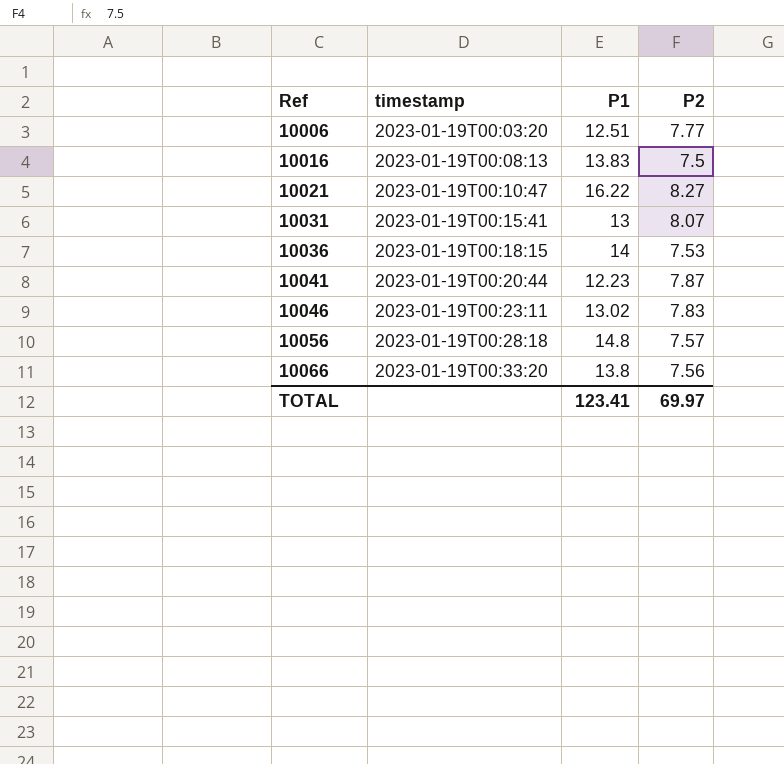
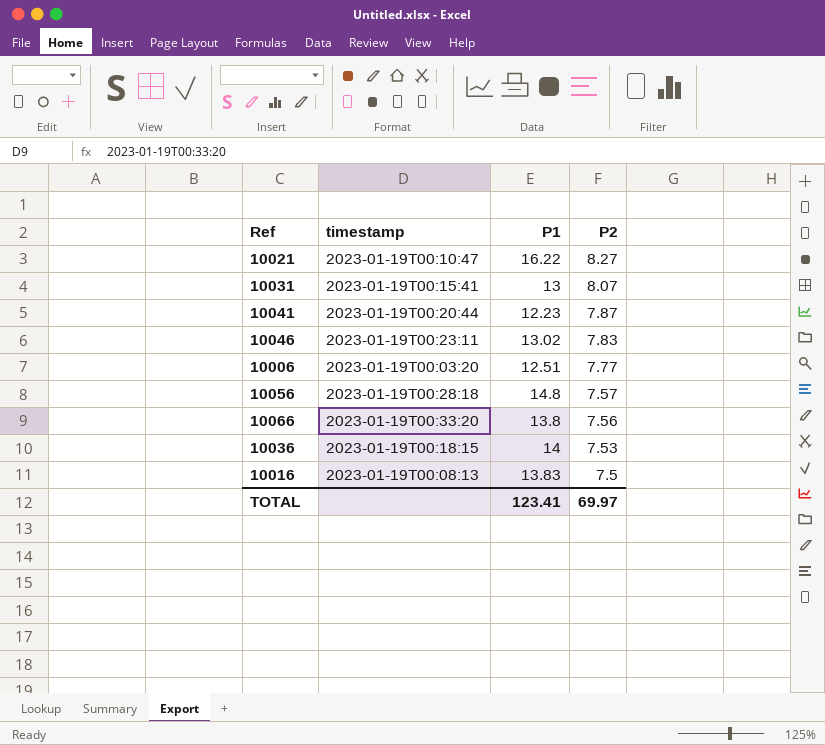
row order: Ref ascending -> P2 descending

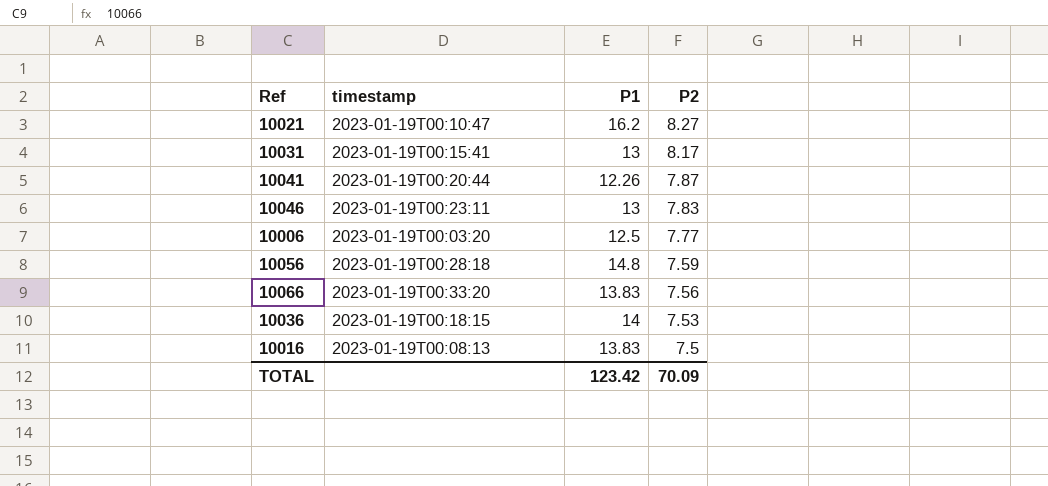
10021 | P1: 16.22 -> 16.2
10031 | P2: 8.07 -> 8.17
10041 | P1: 12.23 -> 12.26
10046 | P1: 13.02 -> 13
10006 | P1: 12.51 -> 12.5
10056 | P2: 7.57 -> 7.59
10066 | P1: 13.8 -> 13.83
TOTAL | P1: 123.41 -> 123.42
TOTAL | P2: 69.97 -> 70.09

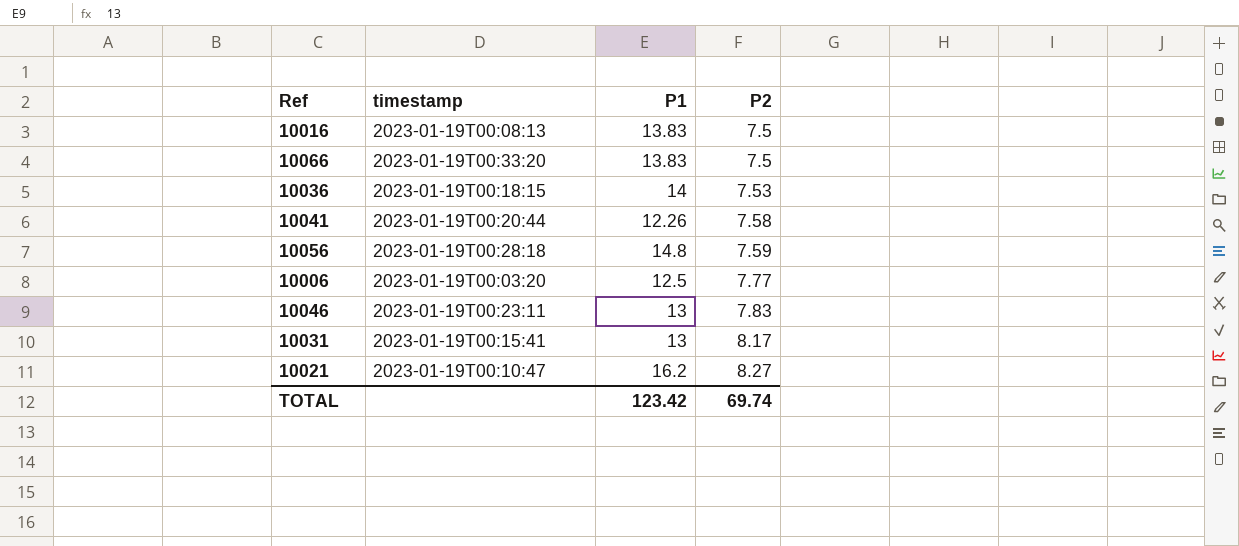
row order: P2 descending -> P2 ascending
10066 | P2: 7.56 -> 7.5
10041 | P2: 7.87 -> 7.58
TOTAL | P2: 70.09 -> 69.74

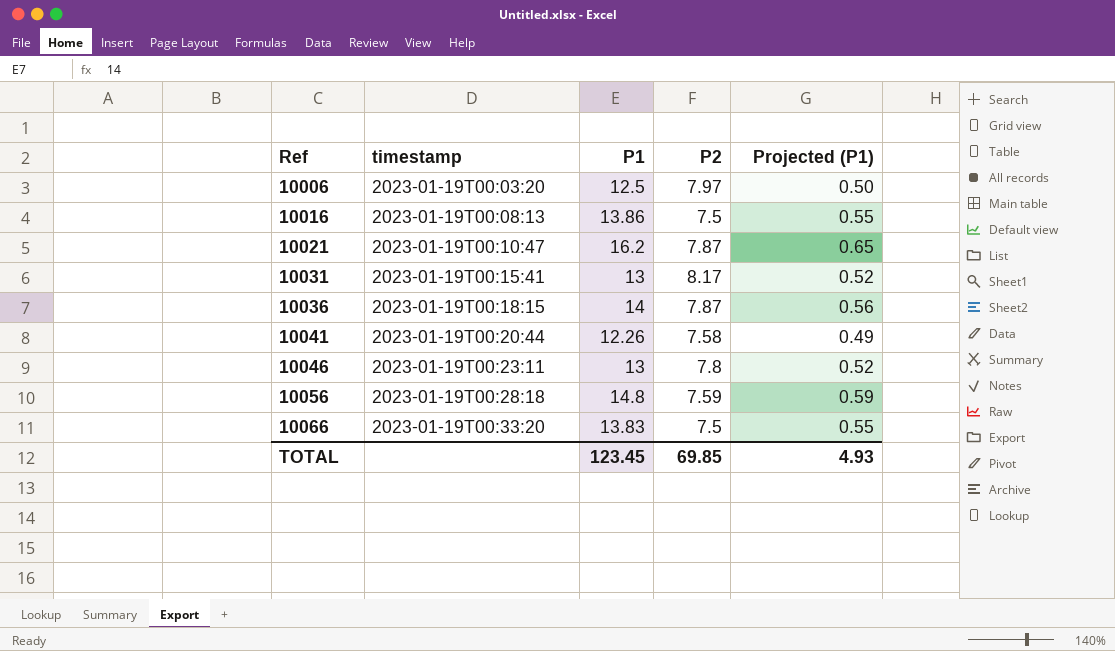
row order: P2 ascending -> Ref ascending
column Projected (P1) | formula: none -> [P1] * 0.04
10006 | P2: 7.77 -> 7.97
10016 | P1: 13.83 -> 13.86
10021 | P2: 8.27 -> 7.87
10036 | P2: 7.53 -> 7.87
10046 | P2: 7.83 -> 7.8
TOTAL | P1: 123.42 -> 123.45
TOTAL | P2: 69.74 -> 69.85

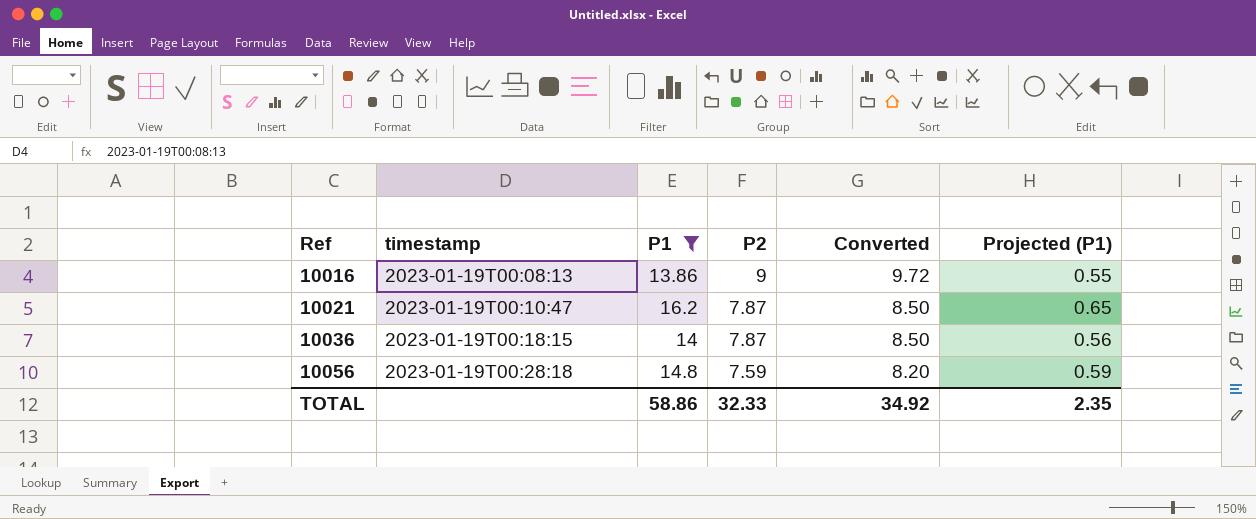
filter: none -> P1 >= 13.86
column Converted | formula: none -> [P2] * 1.08
10016 | P2: 7.5 -> 9
TOTAL | P1: 123.45 -> 58.86
TOTAL | P2: 69.85 -> 32.33
TOTAL | Projected (P1): 4.93 -> 2.35

